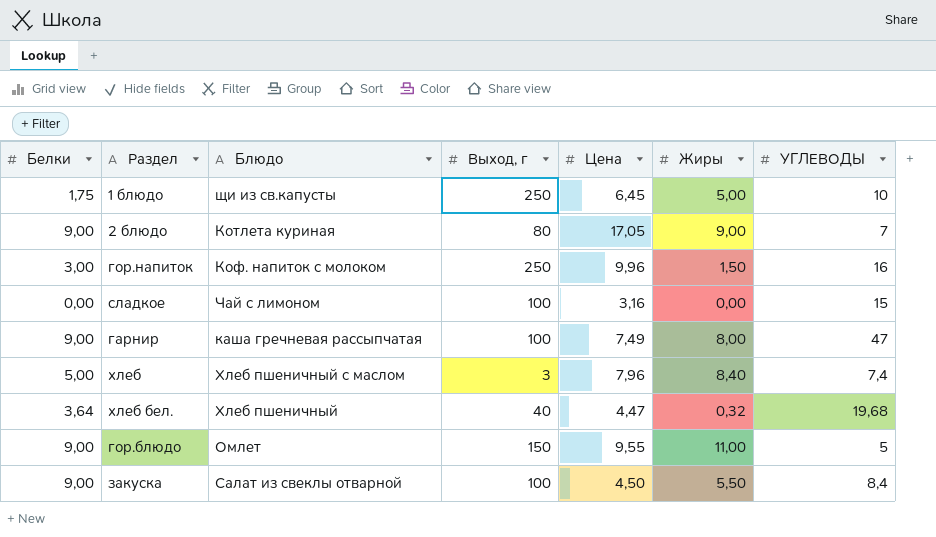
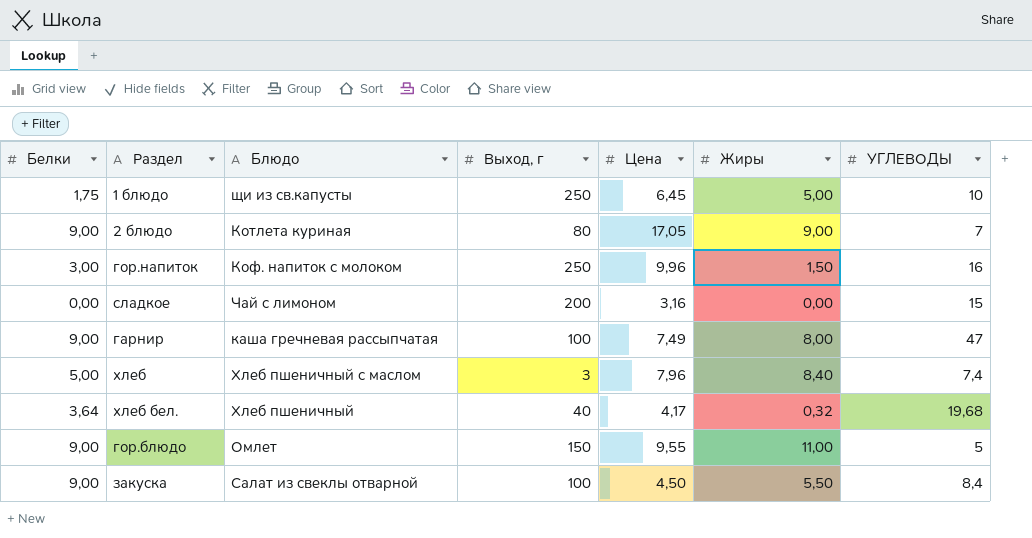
сладкое | Выход, г: 100 -> 200
хлеб бел. | Цена: 4,47 -> 4,17

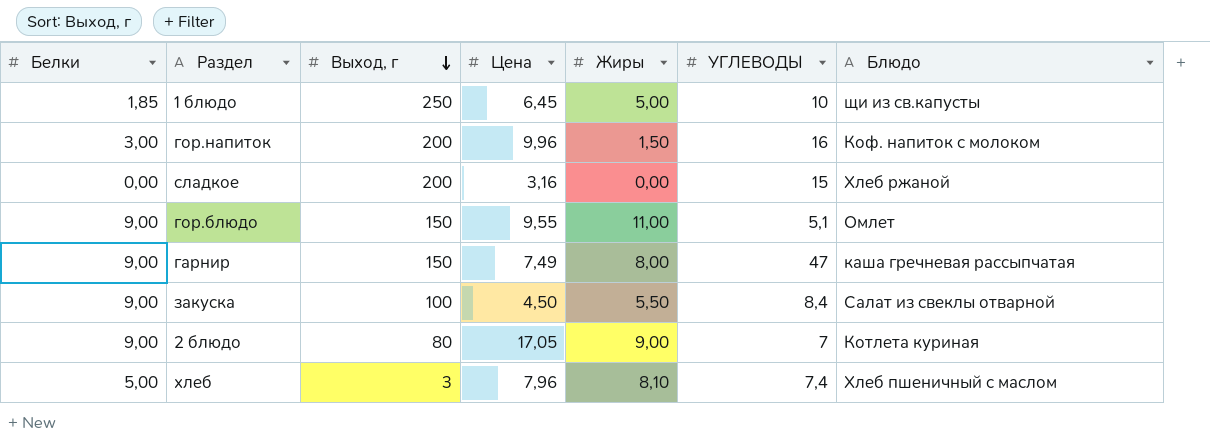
row order: none -> Выход, г descending
column Блюдо | position: 3 -> 7
row хлеб бел.: 3,64 | Хлеб пшеничный | 40 | 4,17 | 0,32 | 19,68 -> none
1 блюдо | Белки: 1,75 -> 1,85
гор.напиток | Выход, г: 250 -> 200
сладкое | Блюдо: Чай с лимоном -> Хлеб ржаной
гор.блюдо | УГЛЕВОДЫ: 5 -> 5,1
гарнир | Выход, г: 100 -> 150
хлеб | Жиры: 8,40 -> 8,10

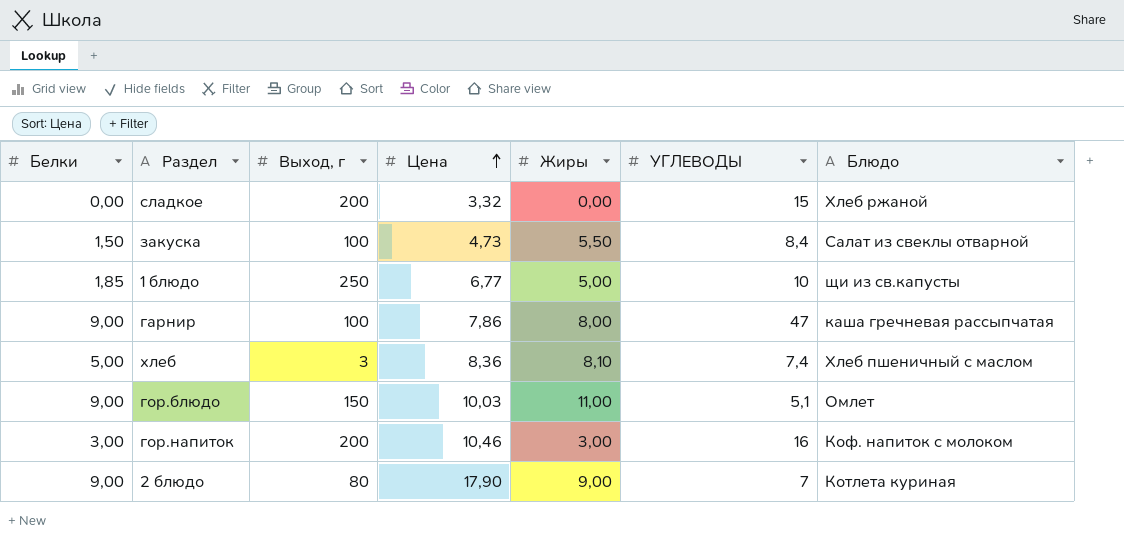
row order: Выход, г descending -> Цена ascending
сладкое | Цена: 3,16 -> 3,32
закуска | Белки: 9,00 -> 1,50
закуска | Цена: 4,50 -> 4,73
1 блюдо | Цена: 6,45 -> 6,77
гарнир | Выход, г: 150 -> 100
гарнир | Цена: 7,49 -> 7,86
хлеб | Цена: 7,96 -> 8,36
гор.блюдо | Цена: 9,55 -> 10,03
гор.напиток | Цена: 9,96 -> 10,46
гор.напиток | Жиры: 1,50 -> 3,00
2 блюдо | Цена: 17,05 -> 17,90

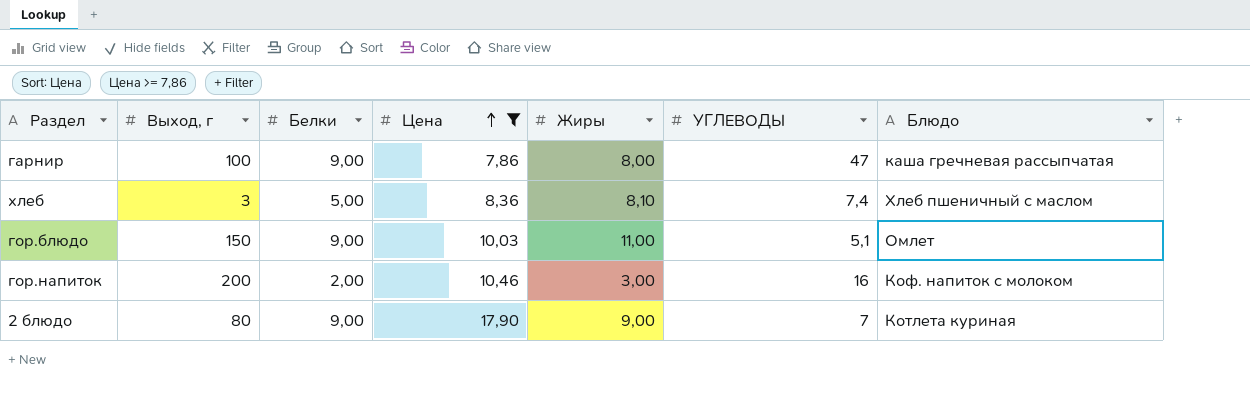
filter: none -> Цена >= 7,86
column Белки | position: 1 -> 3
гор.напиток | Белки: 3,00 -> 2,00

